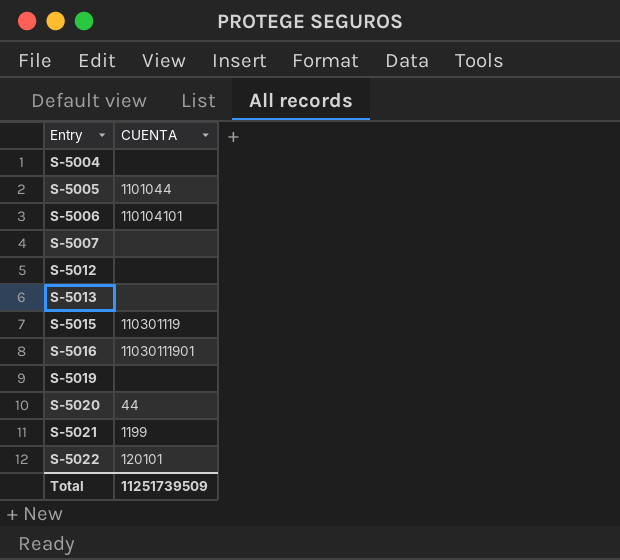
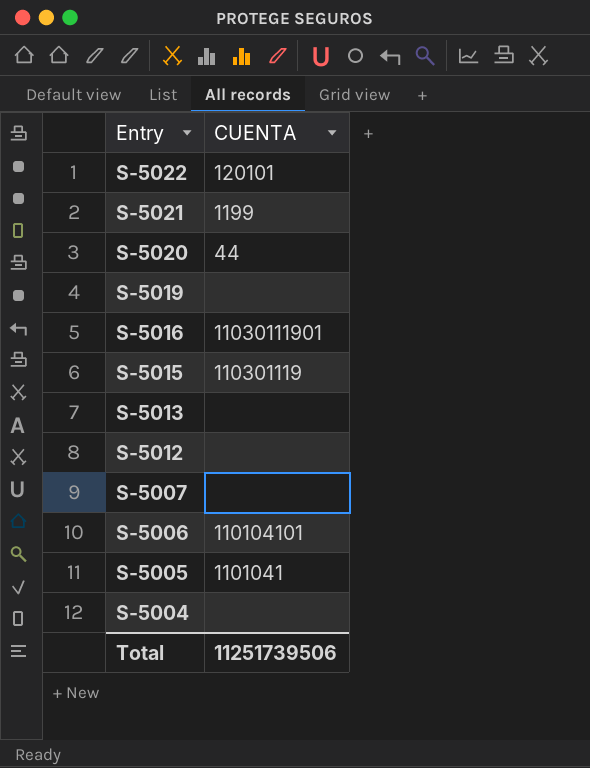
row order: Entry ascending -> Entry descending
S-5005 | CUENTA: 1101044 -> 1101041
Total | CUENTA: 11251739509 -> 11251739506

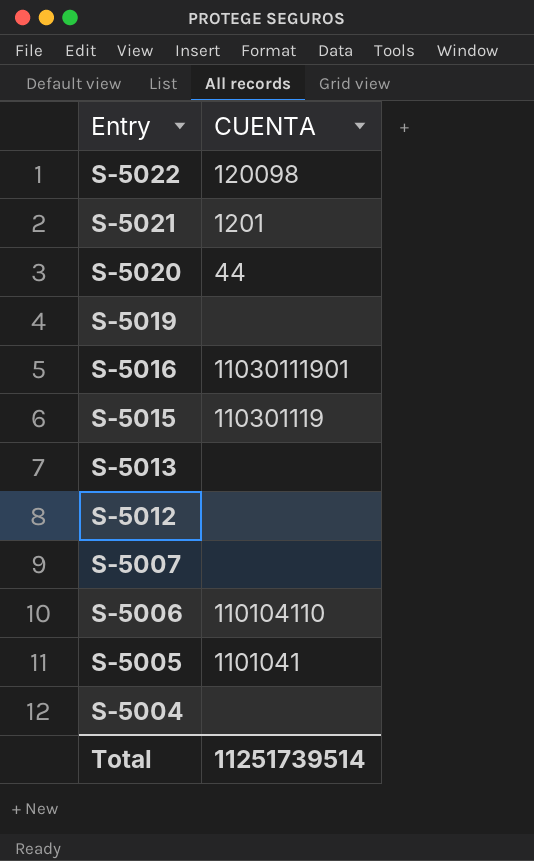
S-5022 | CUENTA: 120101 -> 120098
S-5021 | CUENTA: 1199 -> 1201
S-5006 | CUENTA: 110104101 -> 110104110
Total | CUENTA: 11251739506 -> 11251739514

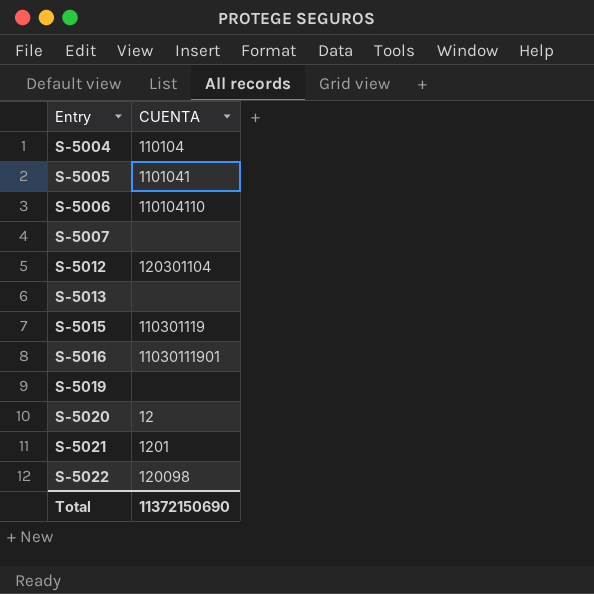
row order: Entry descending -> Entry ascending
S-5004 | CUENTA: none -> 110104
S-5012 | CUENTA: none -> 120301104
S-5020 | CUENTA: 44 -> 12
Total | CUENTA: 11251739514 -> 11372150690

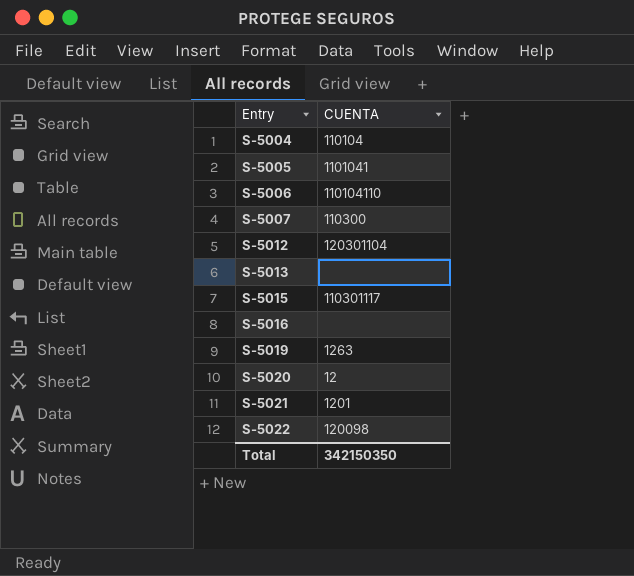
S-5007 | CUENTA: none -> 110300
S-5015 | CUENTA: 110301119 -> 110301117
S-5016 | CUENTA: 11030111901 -> none
S-5019 | CUENTA: none -> 1263
Total | CUENTA: 11372150690 -> 342150350

